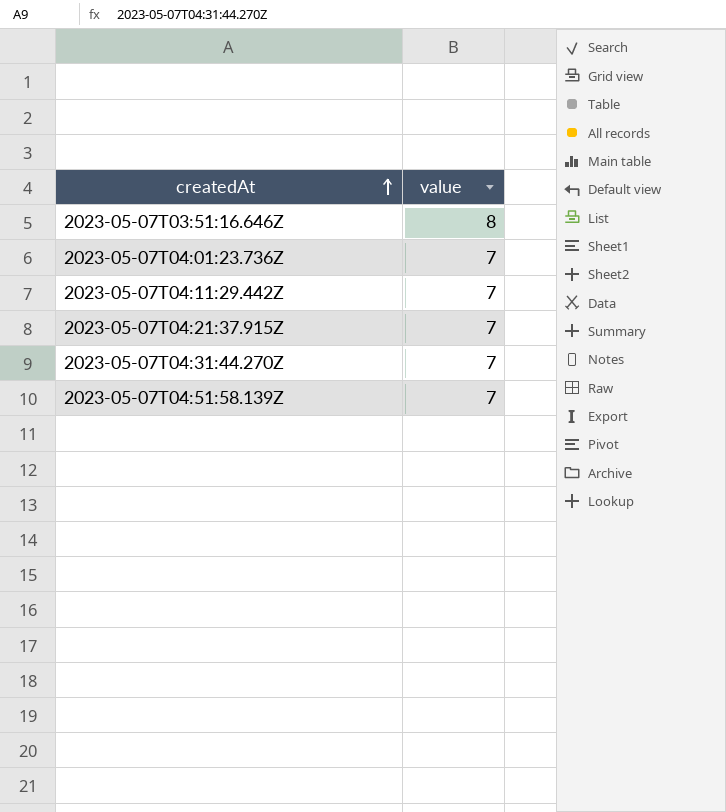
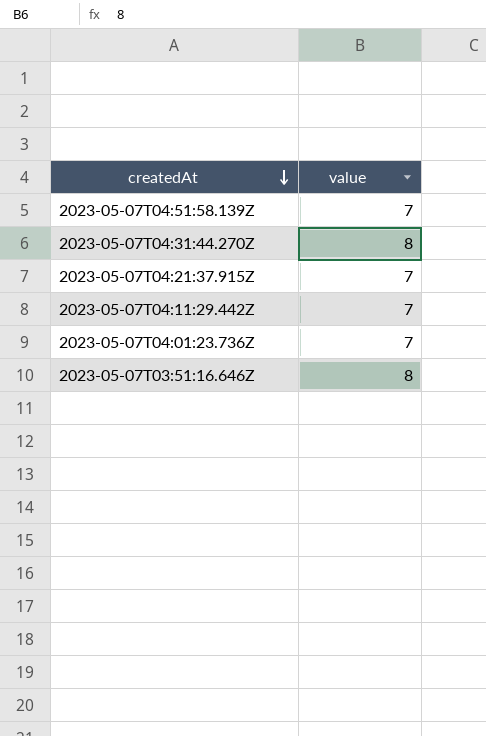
row order: createdAt ascending -> createdAt descending
2023-05-07T04:31:44.270Z | value: 7 -> 8

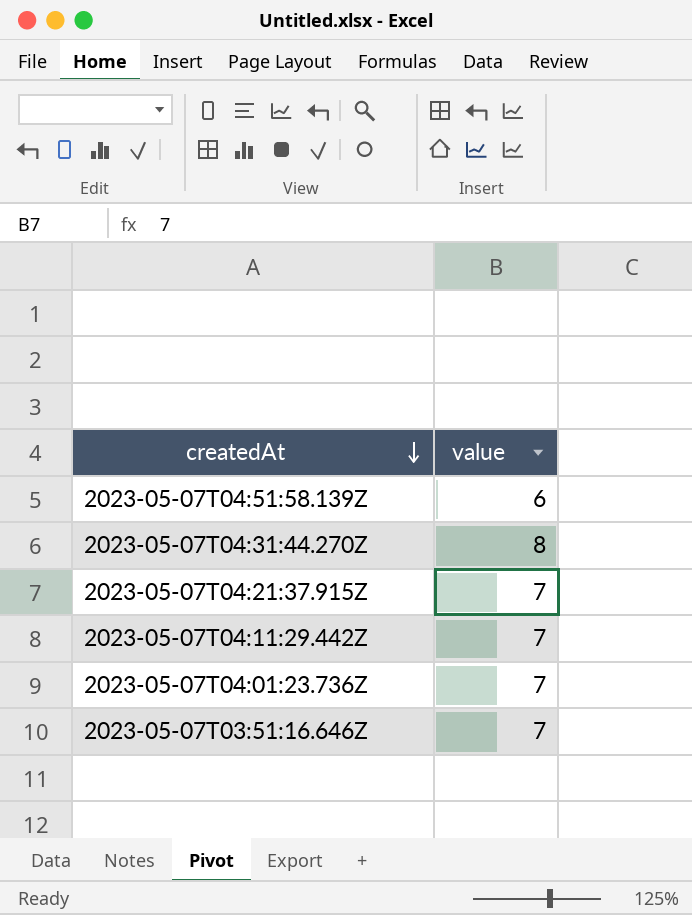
2023-05-07T04:51:58.139Z | value: 7 -> 6
2023-05-07T03:51:16.646Z | value: 8 -> 7

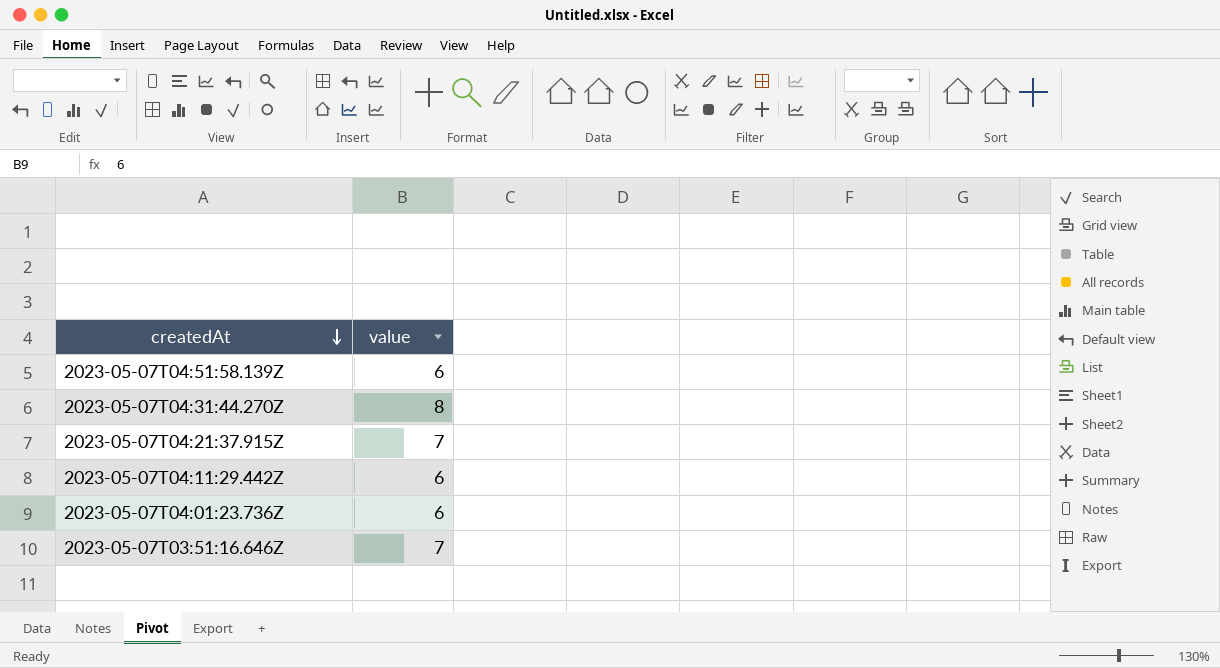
2023-05-07T04:11:29.442Z | value: 7 -> 6
2023-05-07T04:01:23.736Z | value: 7 -> 6

